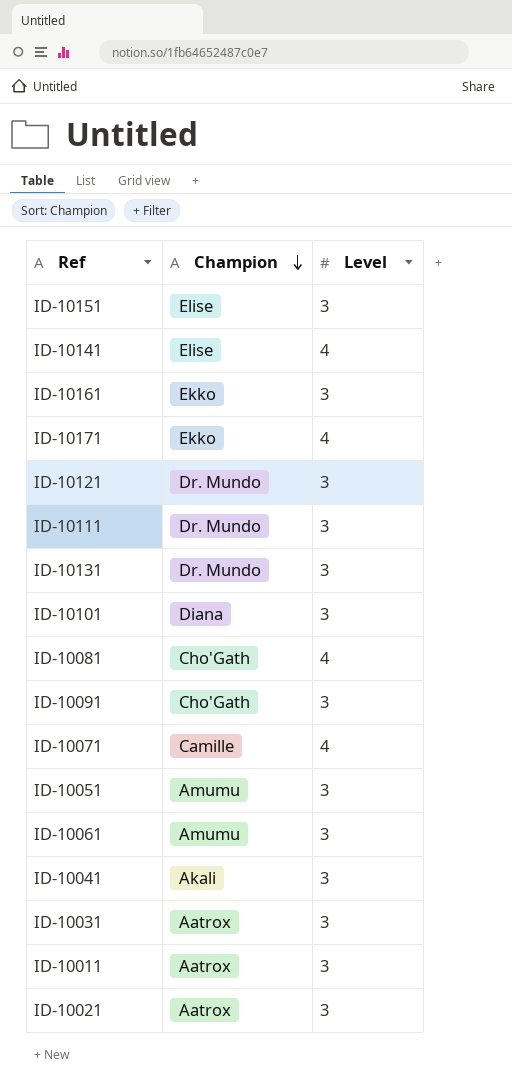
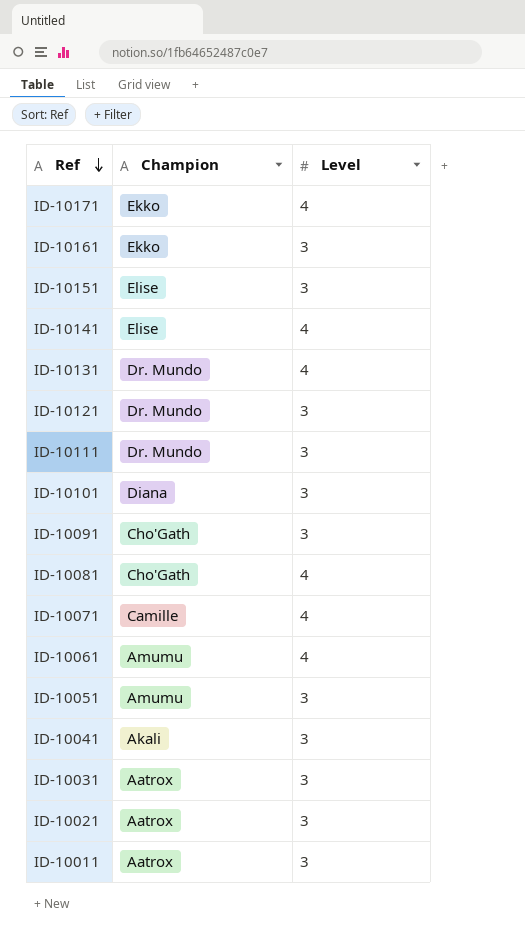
row order: Champion descending -> Ref descending
ID-10131 | Level: 3 -> 4
ID-10061 | Level: 3 -> 4

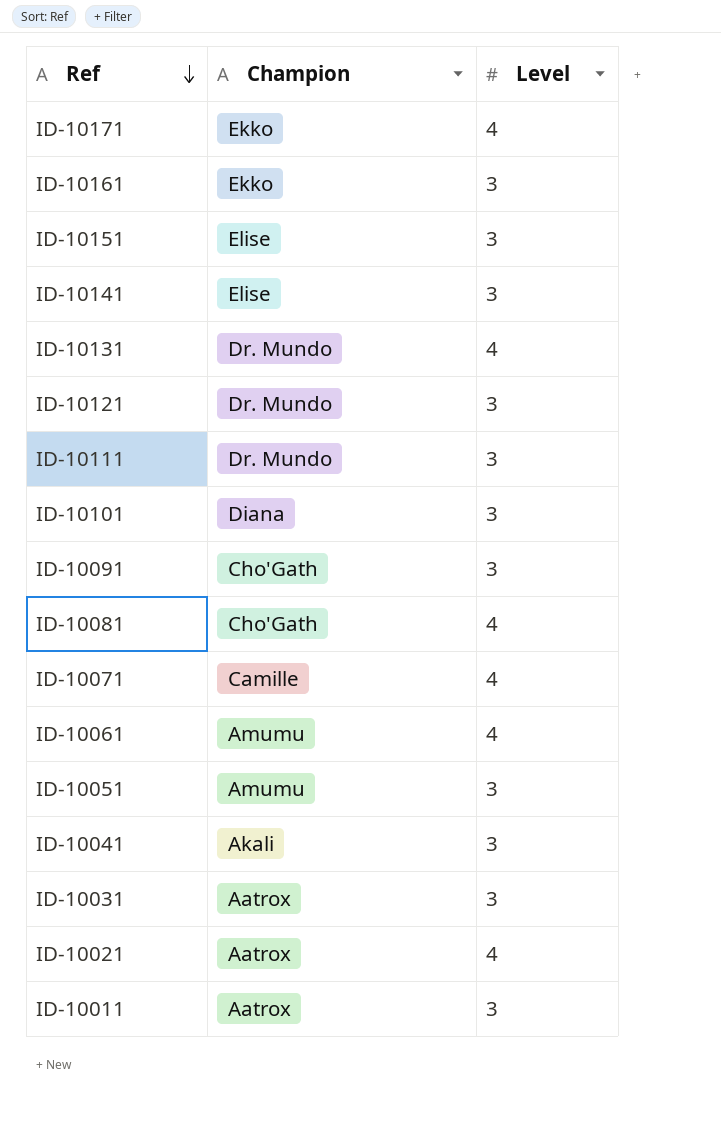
ID-10141 | Level: 4 -> 3
ID-10021 | Level: 3 -> 4

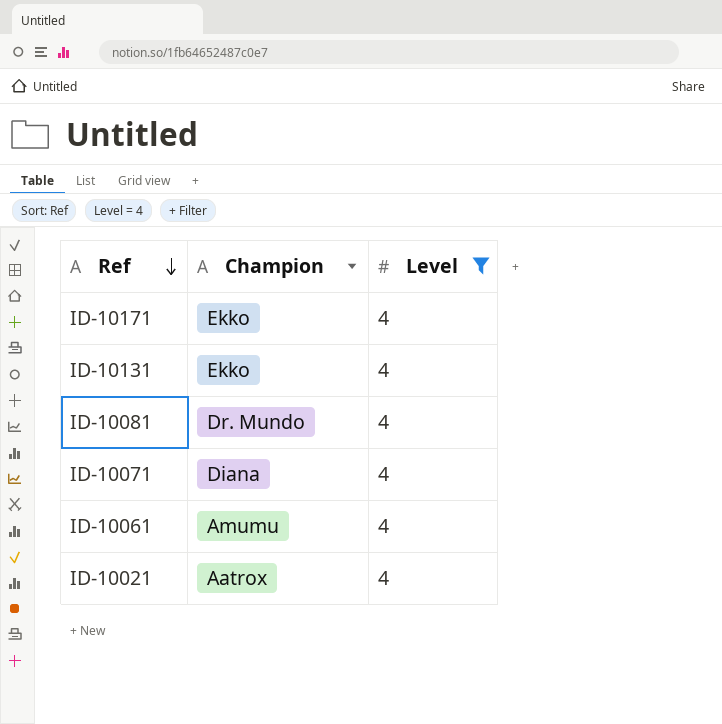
filter: none -> Level = 4
ID-10131 | Champion: Dr. Mundo -> Ekko
ID-10081 | Champion: Cho'Gath -> Dr. Mundo
ID-10071 | Champion: Camille -> Diana

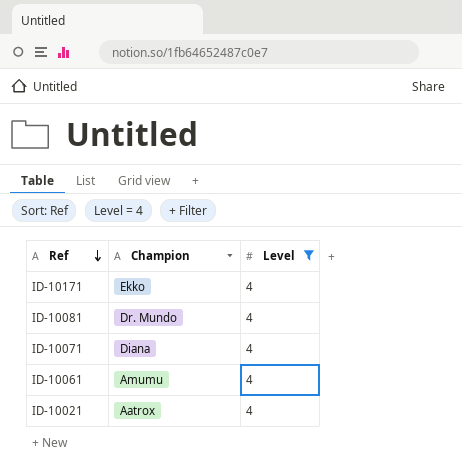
row ID-10131: Ekko | 4 -> none

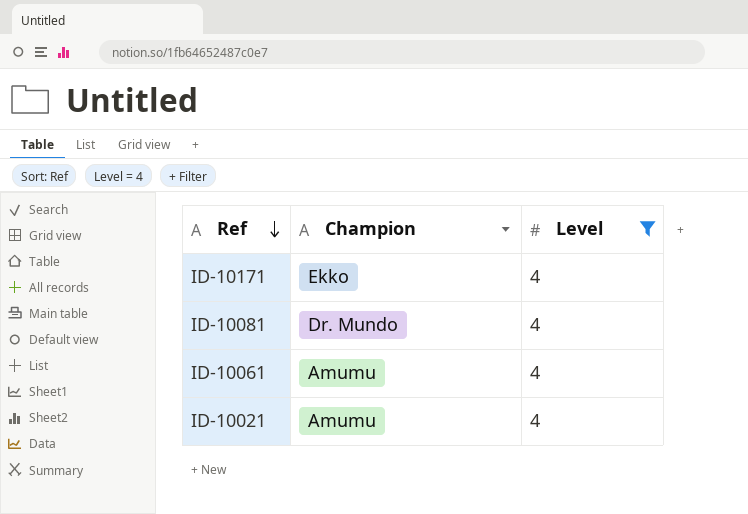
row ID-10071: Diana | 4 -> none
ID-10021 | Champion: Aatrox -> Amumu

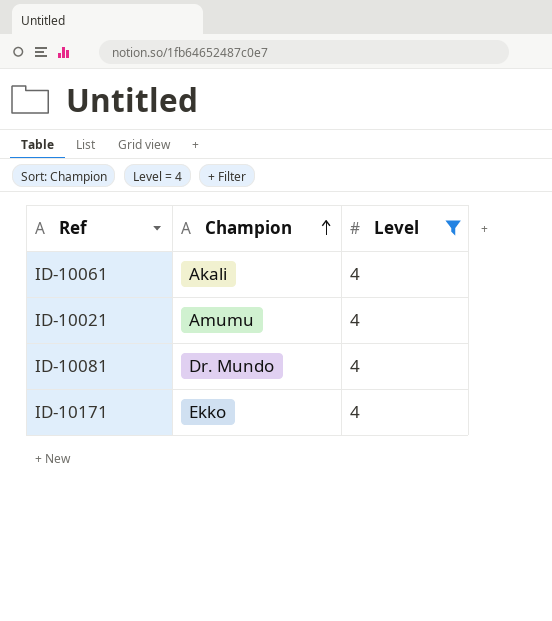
row order: Ref descending -> Champion ascending
ID-10061 | Champion: Amumu -> Akali

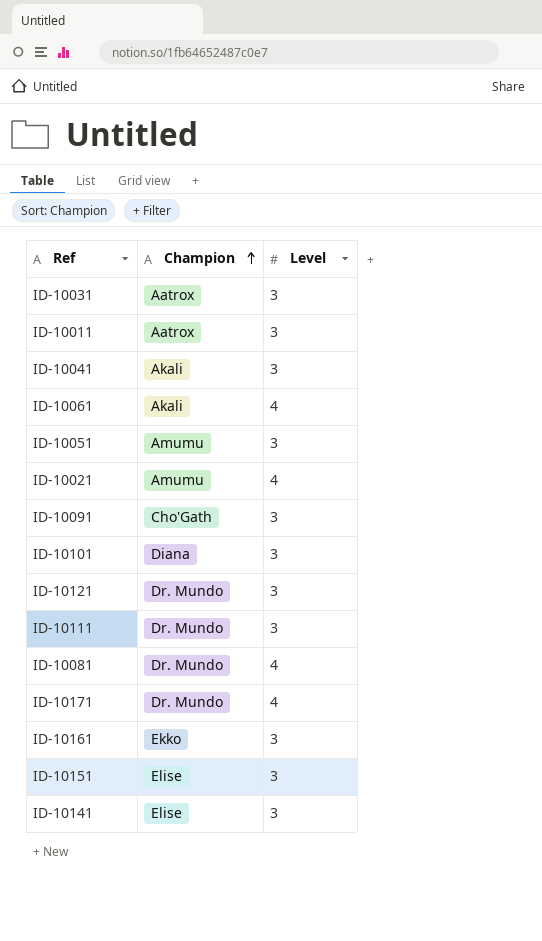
filter: Level = 4 -> none
ID-10171 | Champion: Ekko -> Dr. Mundo

